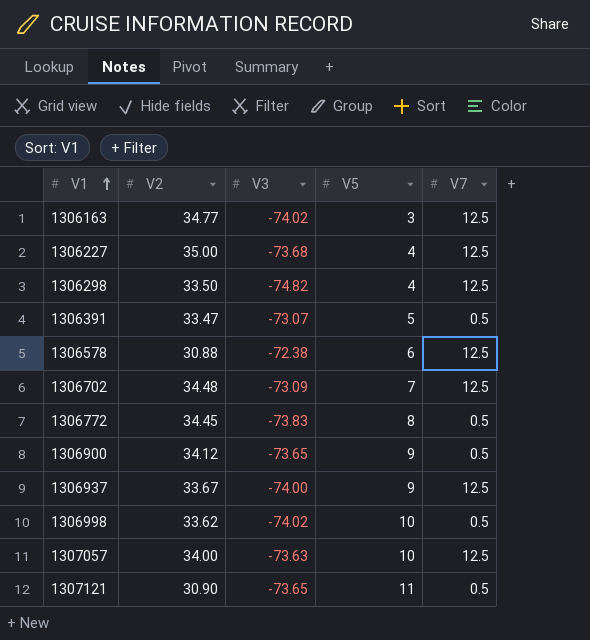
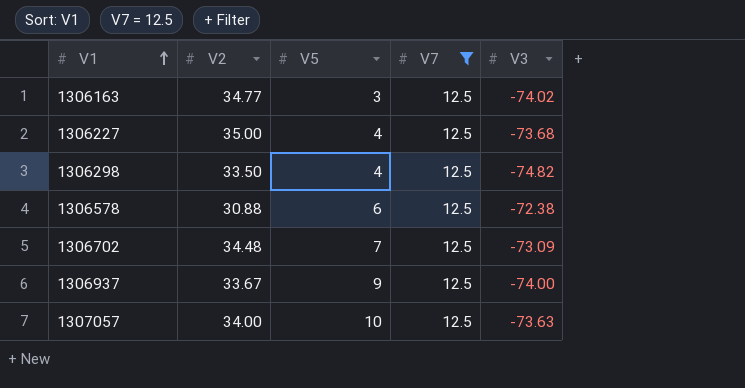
filter: none -> V7 = 12.5
column V3 | position: 3 -> 5

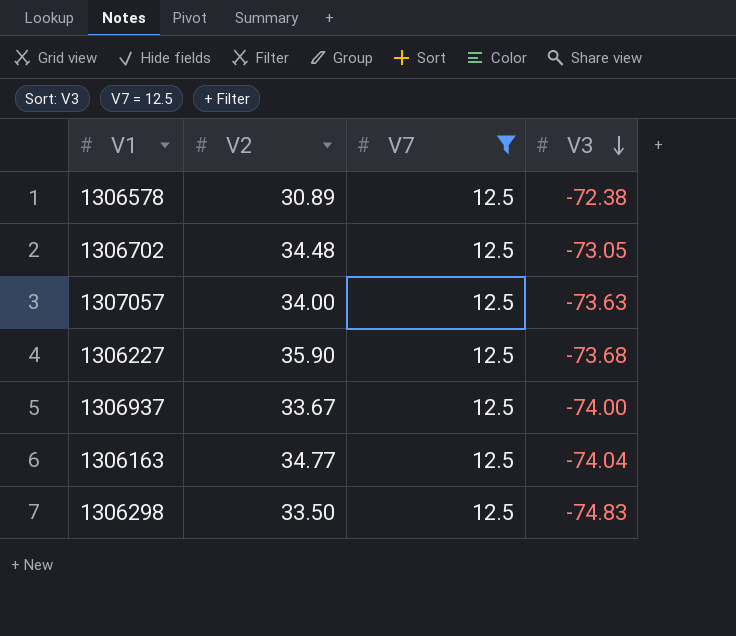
row order: V1 ascending -> V3 descending
column V5 | position: 3 -> none
1306578 | V2: 30.88 -> 30.89
1306702 | V3: -73.09 -> -73.05
1306227 | V2: 35.00 -> 35.90
1306163 | V3: -74.02 -> -74.04
1306298 | V3: -74.82 -> -74.83

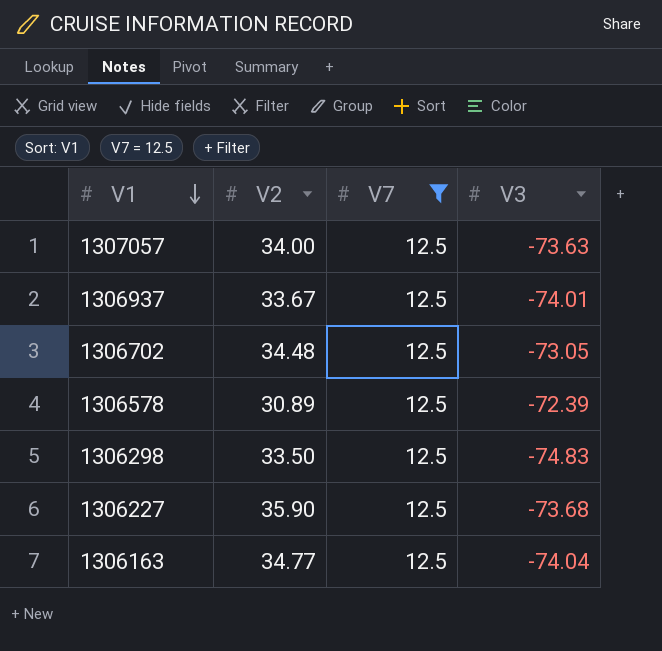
row order: V3 descending -> V1 descending
1306937 | V3: -74.00 -> -74.01
1306578 | V3: -72.38 -> -72.39

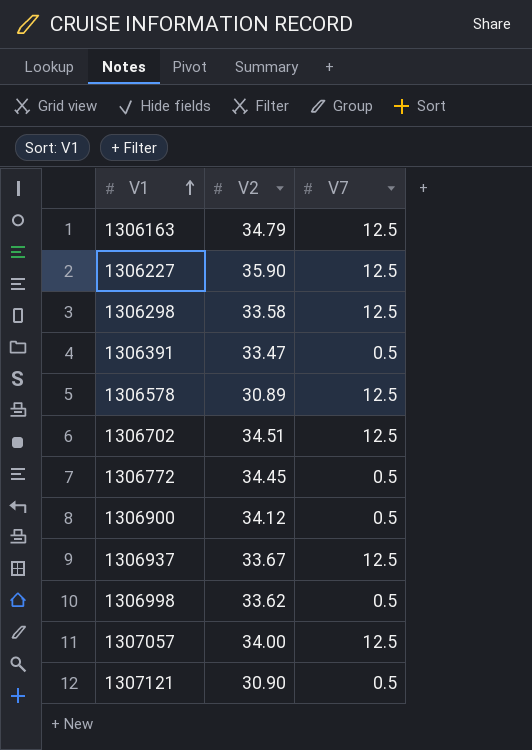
filter: V7 = 12.5 -> none
row order: V1 descending -> V1 ascending
column V3 | position: 4 -> none
1306163 | V2: 34.77 -> 34.79
1306298 | V2: 33.50 -> 33.58
1306702 | V2: 34.48 -> 34.51

